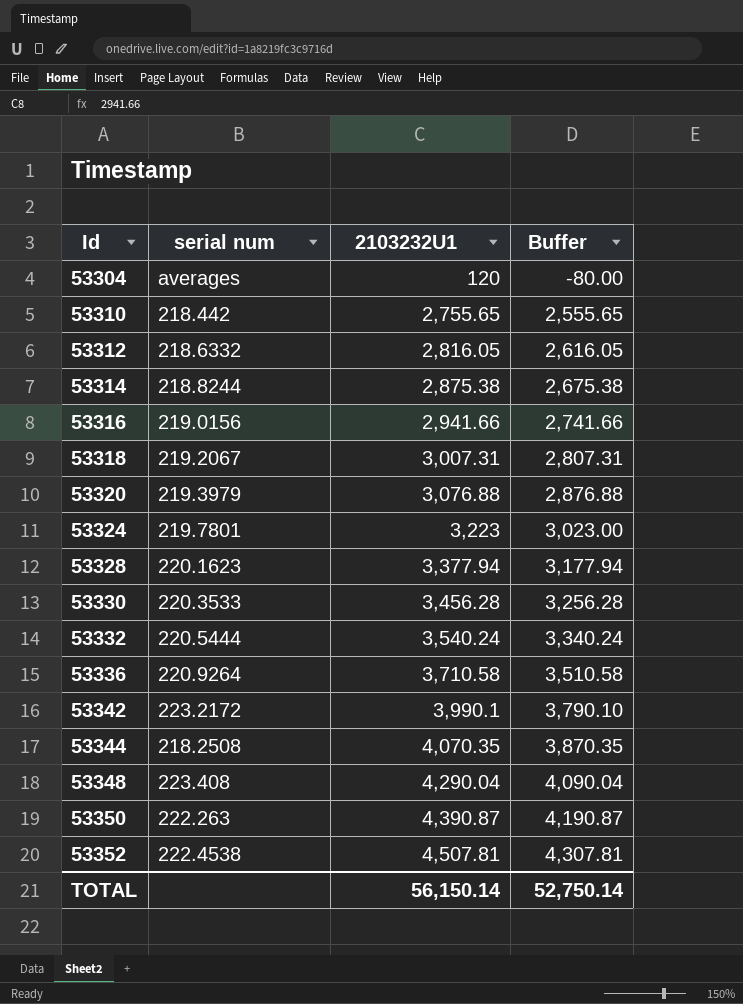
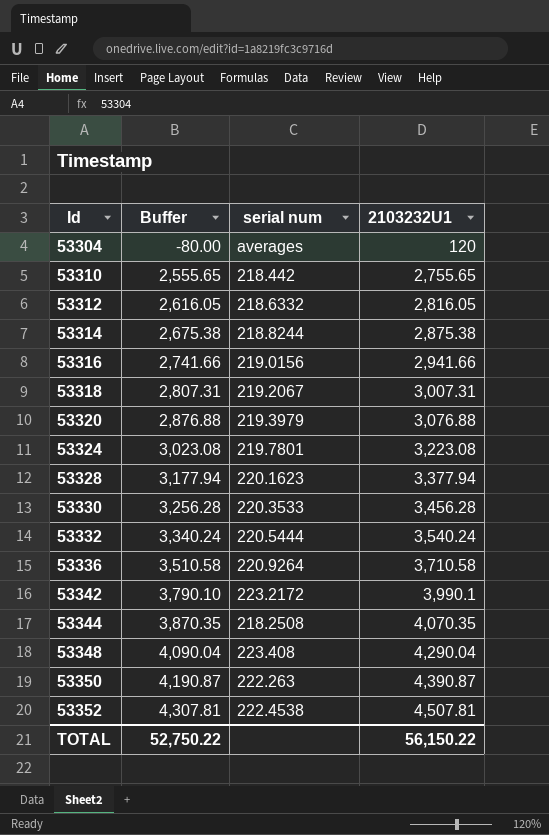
column Buffer | position: 4 -> 2
53324 | Buffer: 3,023.00 -> 3,023.08
53324 | 2103232U1: 3,223 -> 3,223.08
TOTAL | Buffer: 52,750.14 -> 52,750.22
TOTAL | 2103232U1: 56,150.14 -> 56,150.22

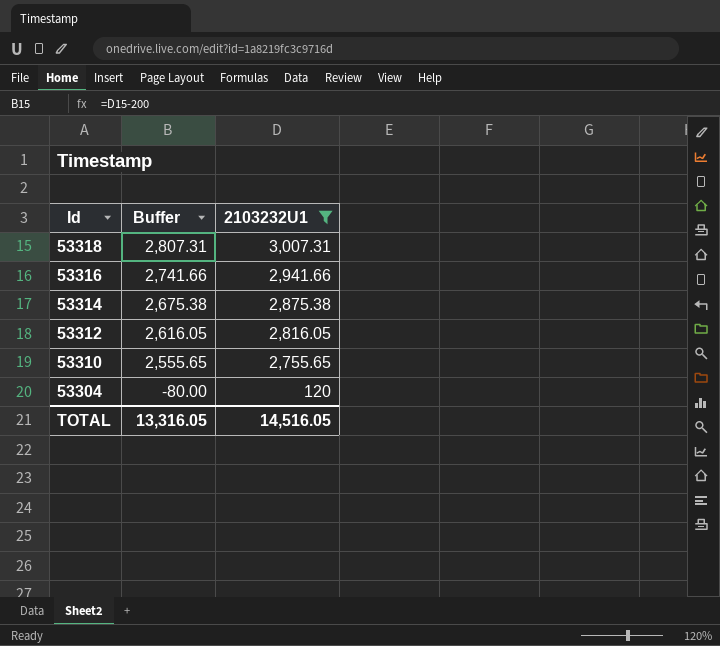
filter: none -> 2103232U1 <= 3,007.31
row order: Id ascending -> Id descending
column serial num | position: 3 -> none
TOTAL | Buffer: 52,750.22 -> 13,316.05
TOTAL | 2103232U1: 56,150.22 -> 14,516.05

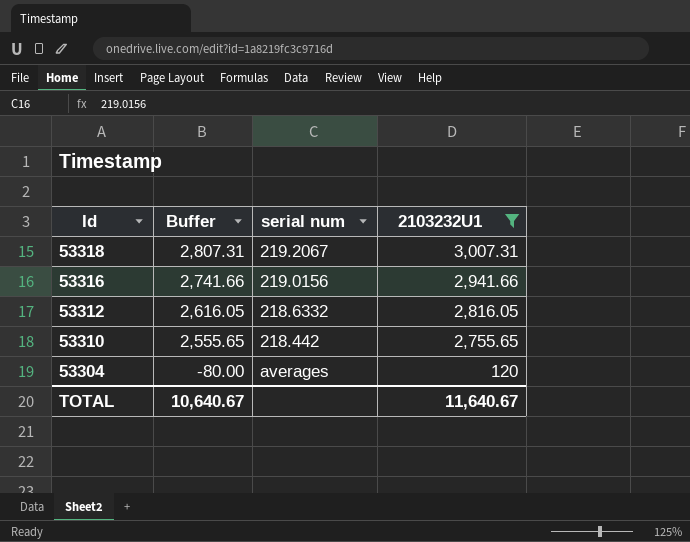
column serial num | position: none -> 3
row 53314: 2,675.38 | 2,875.38 -> none
TOTAL | Buffer: 13,316.05 -> 10,640.67
TOTAL | 2103232U1: 14,516.05 -> 11,640.67

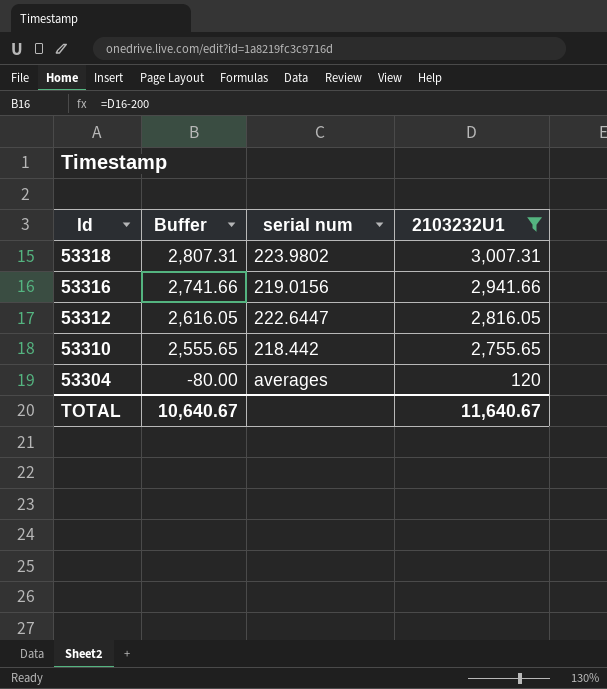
53318 | serial num: 219.2067 -> 223.9802
53312 | serial num: 218.6332 -> 222.6447

